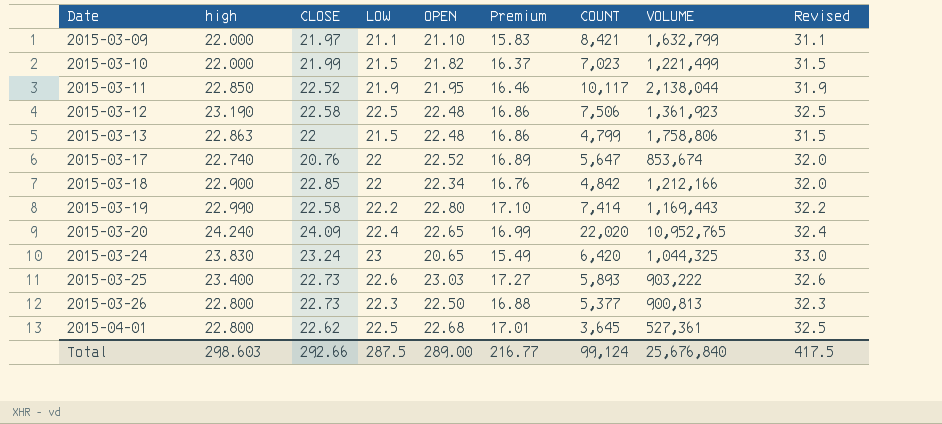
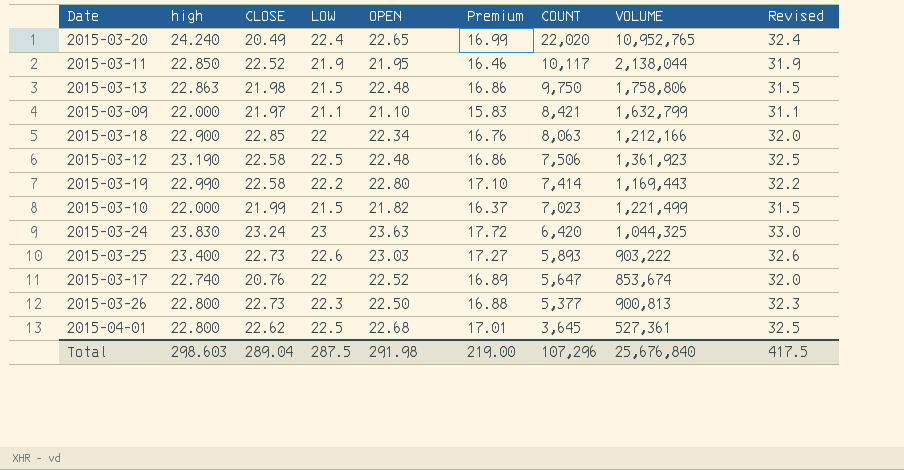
row order: Date ascending -> COUNT descending
2015-03-20 | CLOSE: 24.09 -> 20.49
2015-03-13 | CLOSE: 22 -> 21.98
2015-03-13 | COUNT: 4,799 -> 9,750
2015-03-18 | COUNT: 4,842 -> 8,063
2015-03-24 | OPEN: 20.65 -> 23.63
2015-03-24 | Premium: 15.49 -> 17.72
Total | CLOSE: 292.66 -> 289.04
Total | OPEN: 289.00 -> 291.98
Total | Premium: 216.77 -> 219.00
Total | COUNT: 99,124 -> 107,296

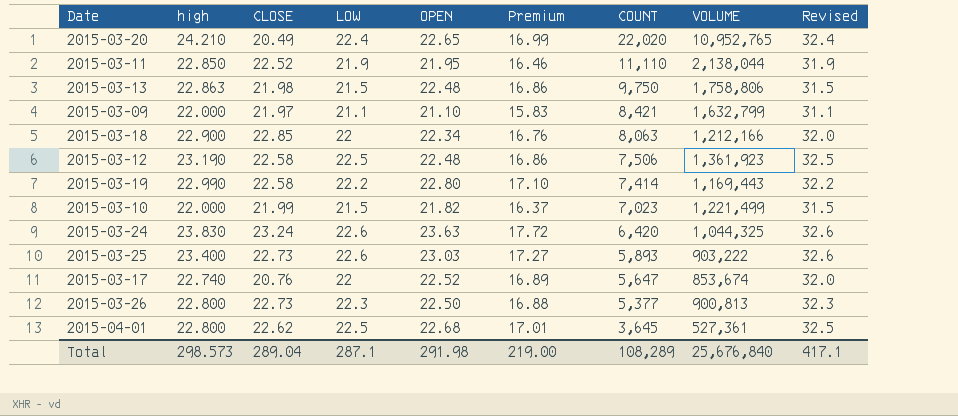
2015-03-20 | high: 24.240 -> 24.210
2015-03-11 | COUNT: 10,117 -> 11,110
2015-03-24 | LOW: 23 -> 22.6
2015-03-24 | Revised: 33.0 -> 32.6
Total | high: 298.603 -> 298.573
Total | LOW: 287.5 -> 287.1
Total | COUNT: 107,296 -> 108,289
Total | Revised: 417.5 -> 417.1

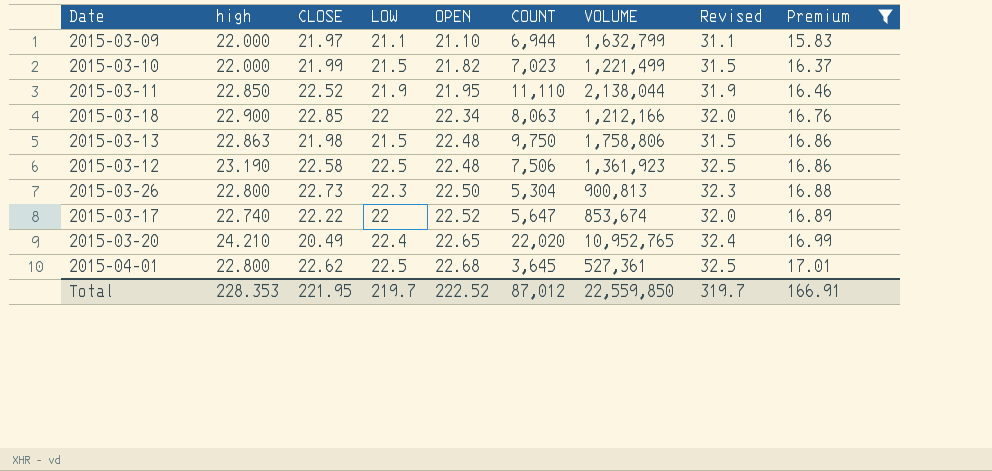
filter: none -> Premium <= 17.01
row order: COUNT descending -> OPEN ascending
column Premium | position: 6 -> 9
2015-03-09 | COUNT: 8,421 -> 6,944
2015-03-26 | COUNT: 5,377 -> 5,304
2015-03-17 | CLOSE: 20.76 -> 22.22
Total | high: 298.573 -> 228.353
Total | CLOSE: 289.04 -> 221.95
Total | LOW: 287.1 -> 219.7
Total | OPEN: 291.98 -> 222.52
Total | COUNT: 108,289 -> 87,012
Total | VOLUME: 25,676,840 -> 22,559,850
Total | Revised: 417.1 -> 319.7
Total | Premium: 219.00 -> 166.91

